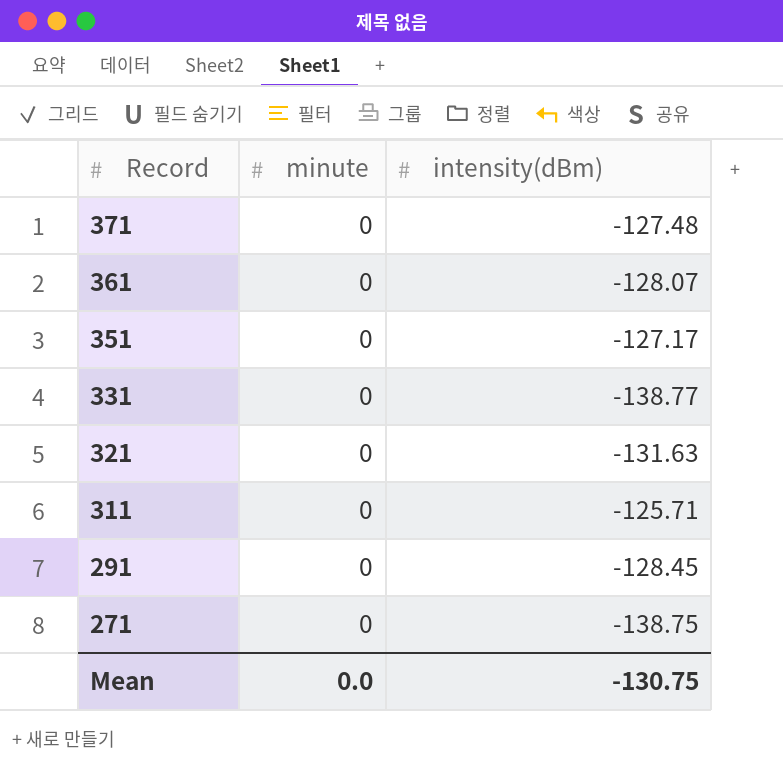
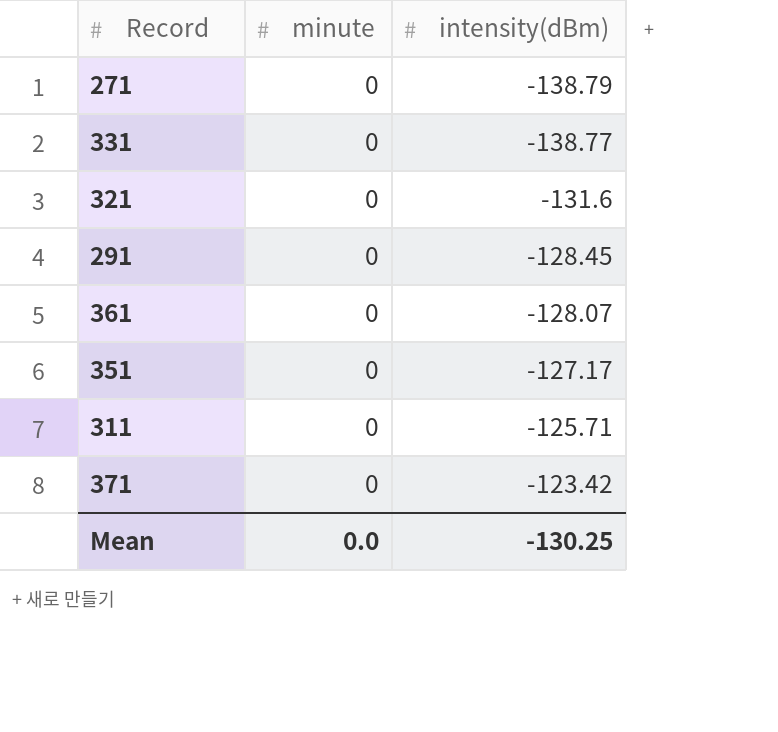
row order: Record descending -> intensity(dBm) ascending
271 | intensity(dBm): -138.75 -> -138.79
321 | intensity(dBm): -131.63 -> -131.6
371 | intensity(dBm): -127.48 -> -123.42
Mean | intensity(dBm): -130.75 -> -130.25

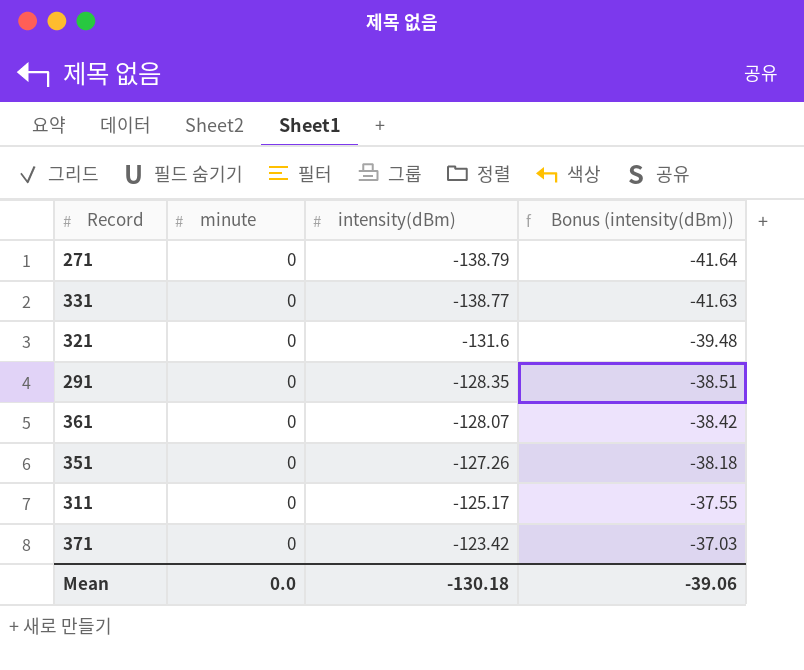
column Bonus (intensity(dBm)) | formula: none -> [intensity(dBm)] * 0.3
291 | intensity(dBm): -128.45 -> -128.35
351 | intensity(dBm): -127.17 -> -127.26
311 | intensity(dBm): -125.71 -> -125.17
Mean | intensity(dBm): -130.25 -> -130.18

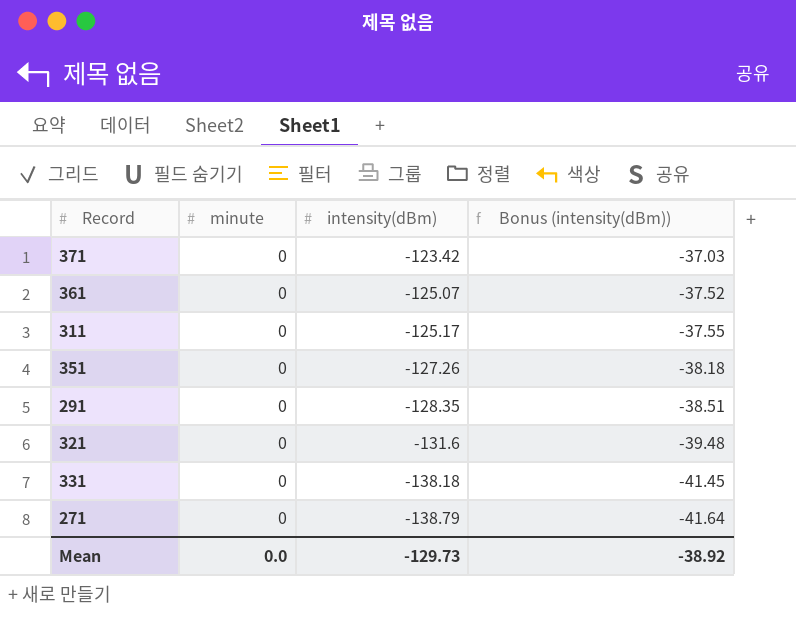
row order: intensity(dBm) ascending -> intensity(dBm) descending
361 | intensity(dBm): -128.07 -> -125.07
361 | Bonus (intensity(dBm)): -38.42 -> -37.52
331 | intensity(dBm): -138.77 -> -138.18
331 | Bonus (intensity(dBm)): -41.63 -> -41.45
Mean | intensity(dBm): -130.18 -> -129.73
Mean | Bonus (intensity(dBm)): -39.06 -> -38.92

